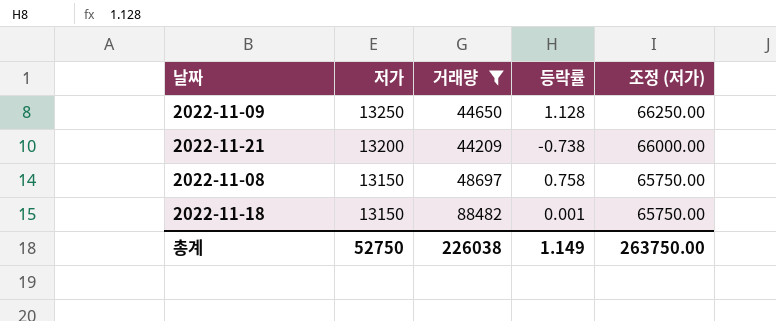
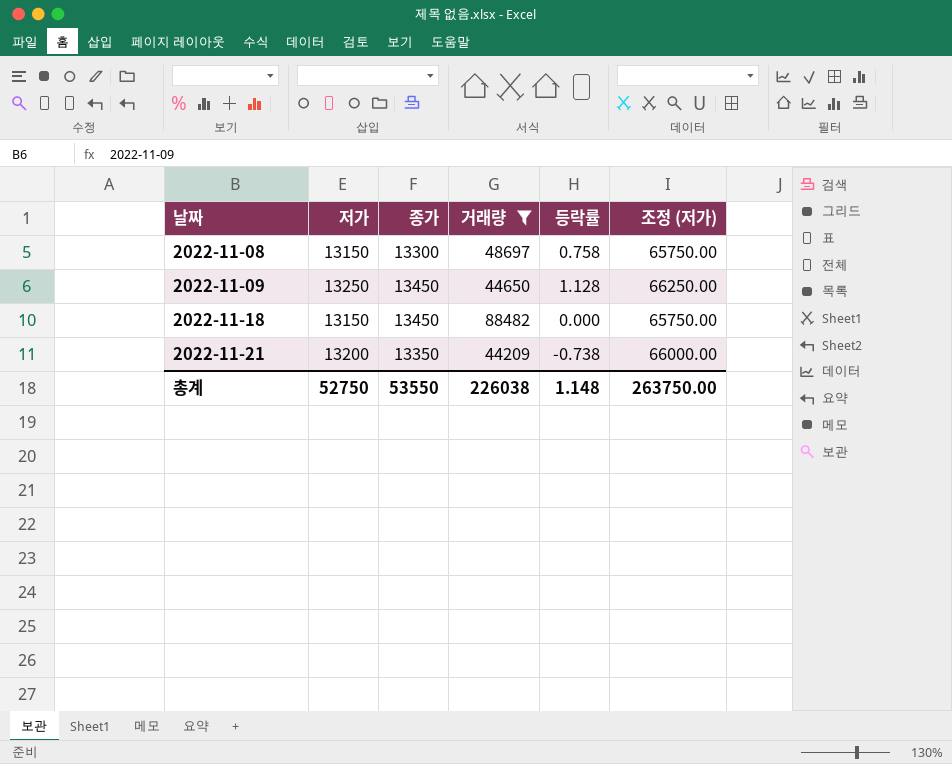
row order: 저가 descending -> 날짜 ascending
column 종가 | position: none -> 3
2022-11-18 | 등락률: 0.001 -> 0.000
총계 | 등락률: 1.149 -> 1.148

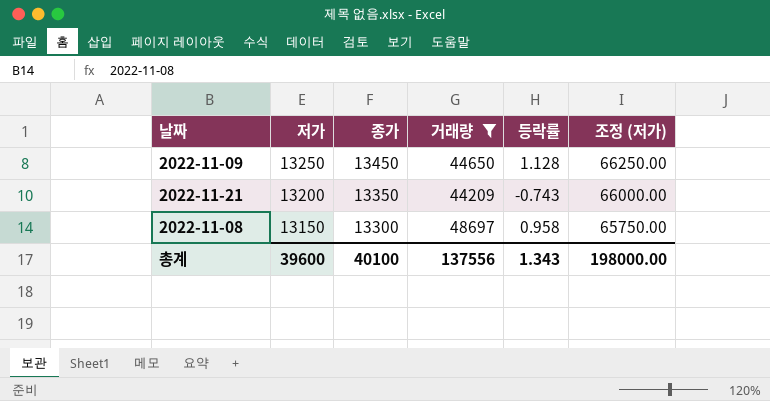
row order: 날짜 ascending -> 저가 descending
row 2022-11-18: 13150 | 13450 | 88482 | 0.000 | 65750.00 -> none
2022-11-21 | 등락률: -0.738 -> -0.743
2022-11-08 | 등락률: 0.758 -> 0.958
총계 | 저가: 52750 -> 39600
총계 | 종가: 53550 -> 40100
총계 | 거래량: 226038 -> 137556
총계 | 등락률: 1.148 -> 1.343
총계 | 조정 (저가): 263750.00 -> 198000.00

